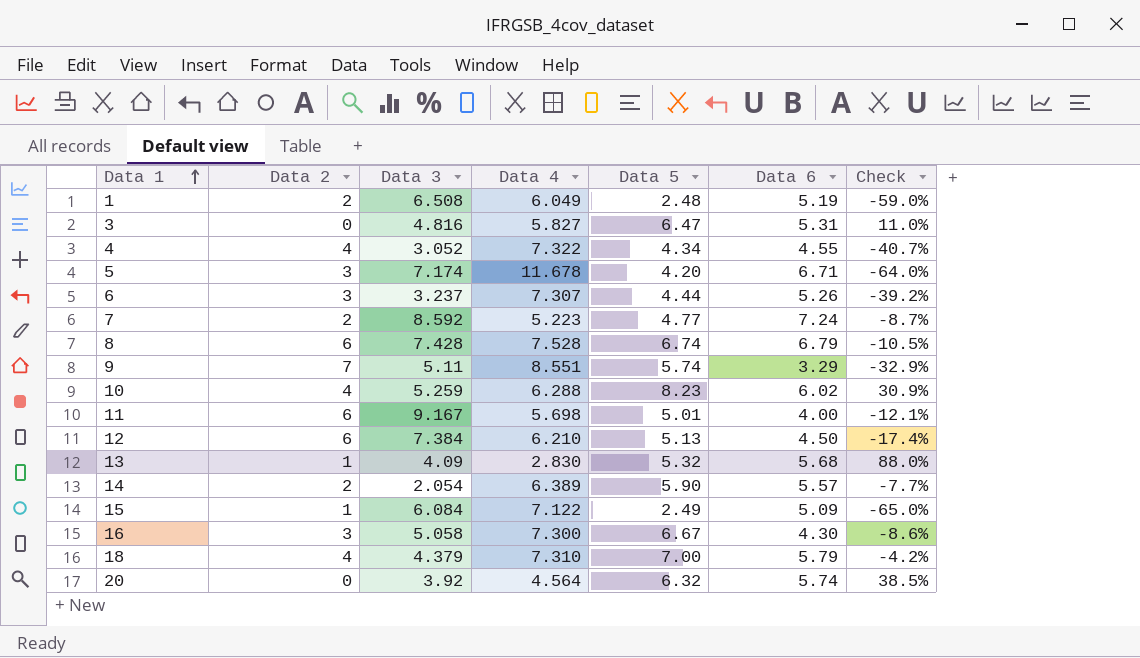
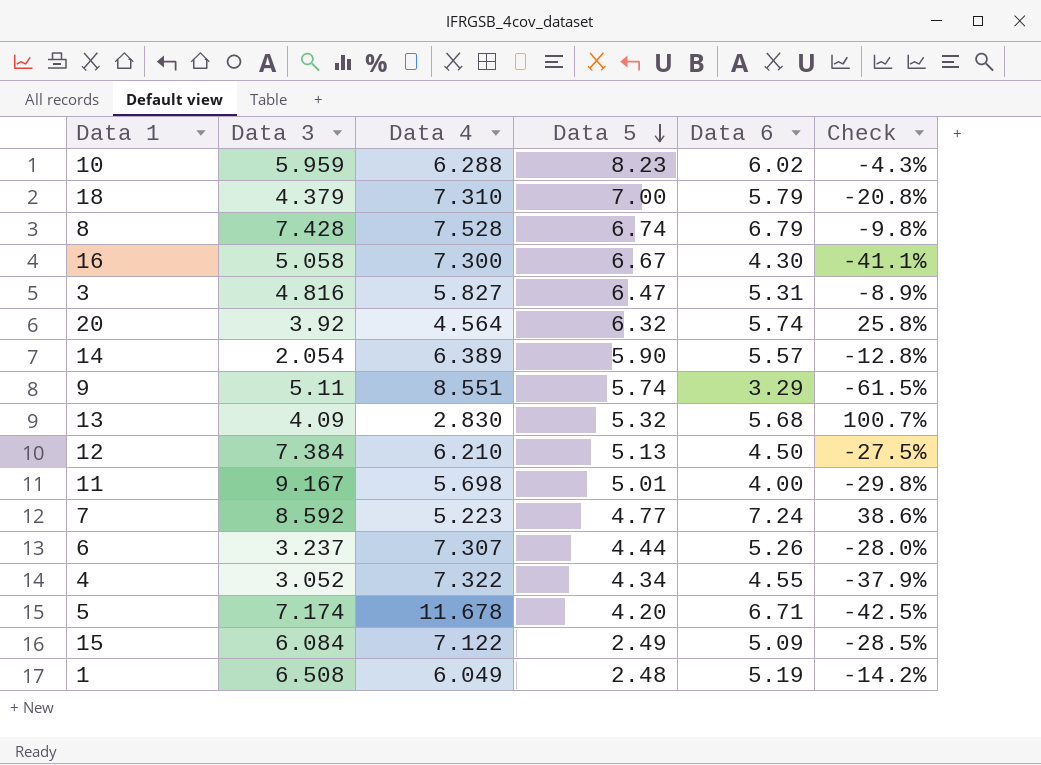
row order: Data 1 ascending -> Data 5 descending
column Data 2 | position: 2 -> none
column Check | formula: ([Data 5] - [Data 4]) / [Data 4] -> ([Data 6] - [Data 4]) / [Data 4]
10 | Data 3: 5.259 -> 5.959

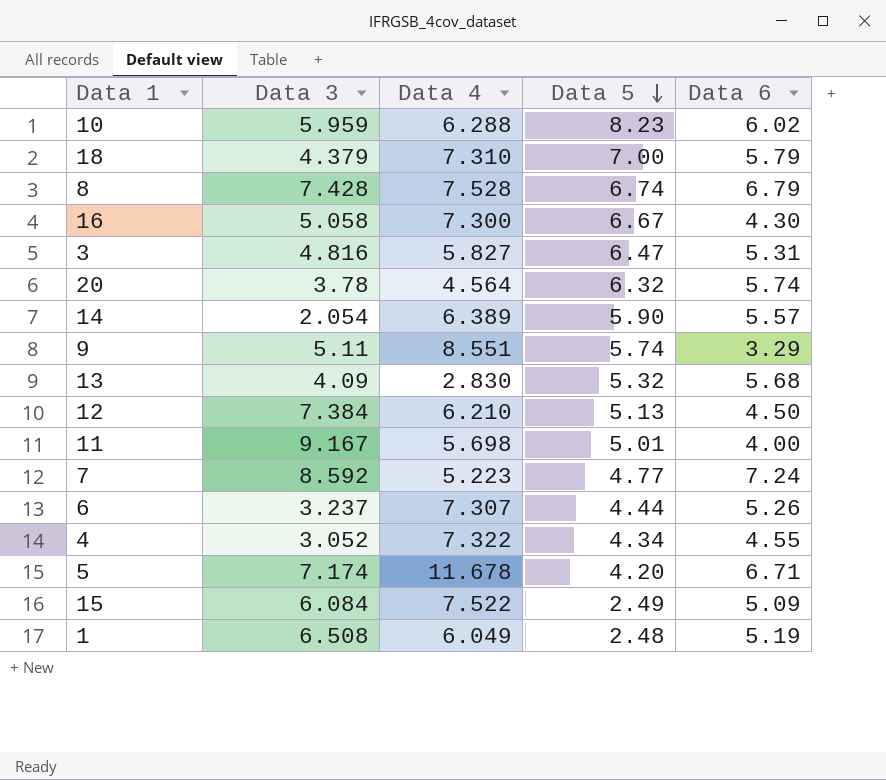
column Check | formula: ([Data 6] - [Data 4]) / [Data 4] -> none
20 | Data 3: 3.92 -> 3.78
15 | Data 4: 7.122 -> 7.522

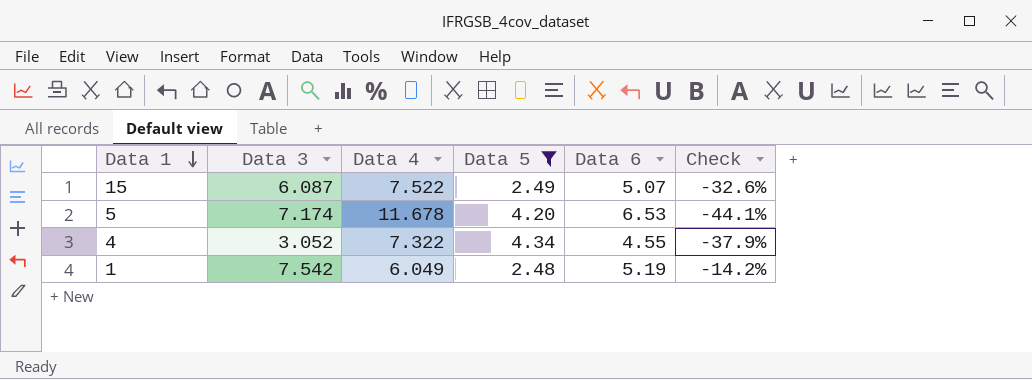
filter: none -> Data 5 <= 4.34
row order: Data 5 descending -> Data 1 descending
column Check | formula: none -> ([Data 6] - [Data 4]) / [Data 4]
15 | Data 3: 6.084 -> 6.087
15 | Data 6: 5.09 -> 5.07
5 | Data 6: 6.71 -> 6.53
1 | Data 3: 6.508 -> 7.542

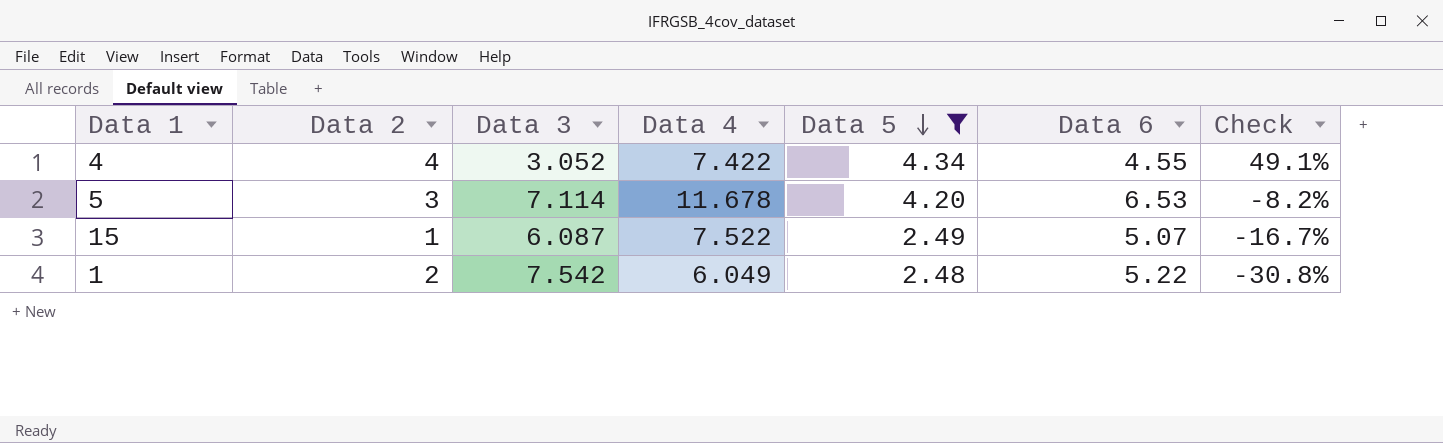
row order: Data 1 descending -> Data 5 descending
column Data 2 | position: none -> 2
column Check | formula: ([Data 6] - [Data 4]) / [Data 4] -> ([Data 6] - [Data 3]) / [Data 3]
4 | Data 4: 7.322 -> 7.422
5 | Data 3: 7.174 -> 7.114
1 | Data 6: 5.19 -> 5.22

